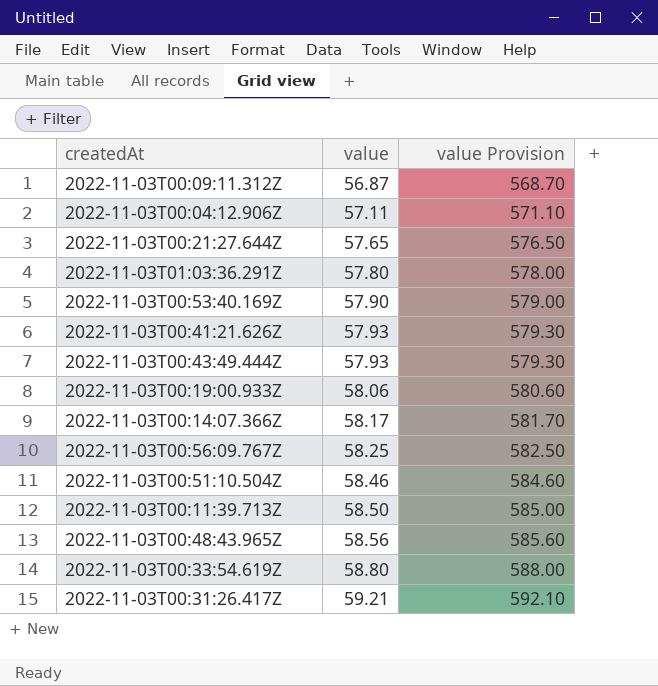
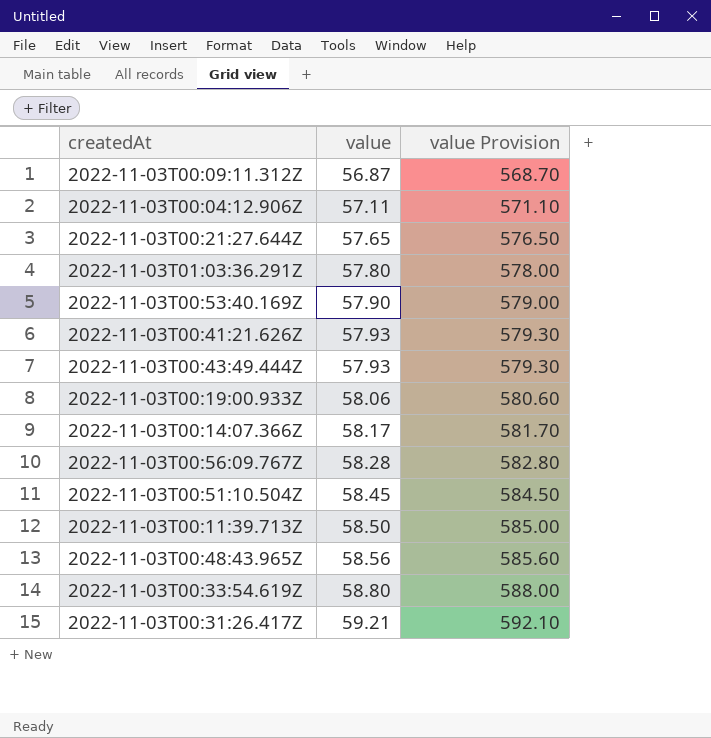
2022-11-03T00:56:09.767Z | value: 58.25 -> 58.28
2022-11-03T00:56:09.767Z | value Provision: 582.50 -> 582.80
2022-11-03T00:51:10.504Z | value: 58.46 -> 58.45
2022-11-03T00:51:10.504Z | value Provision: 584.60 -> 584.50

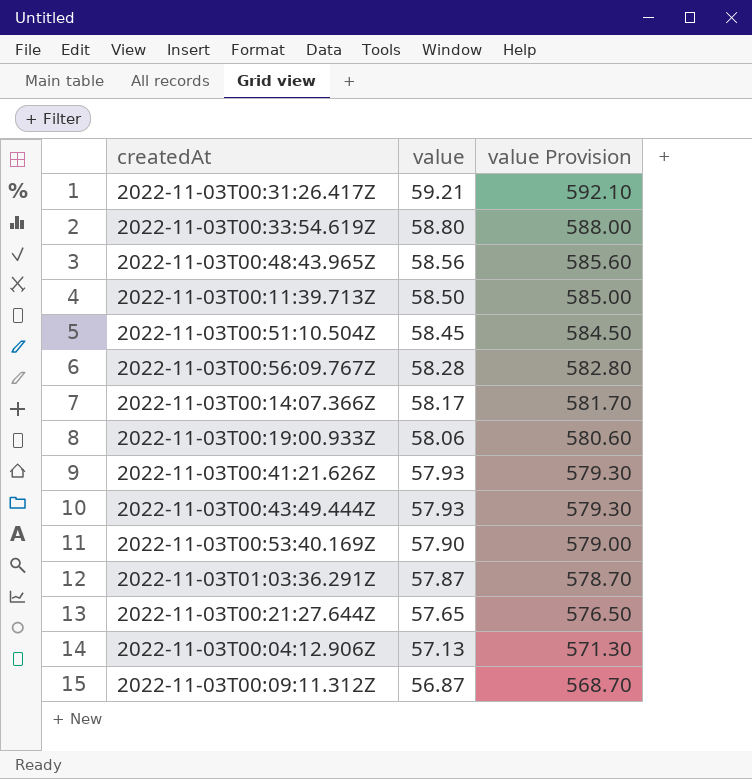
row order: value ascending -> value descending
2022-11-03T01:03:36.291Z | value: 57.80 -> 57.87
2022-11-03T01:03:36.291Z | value Provision: 578.00 -> 578.70
2022-11-03T00:04:12.906Z | value: 57.11 -> 57.13
2022-11-03T00:04:12.906Z | value Provision: 571.10 -> 571.30

